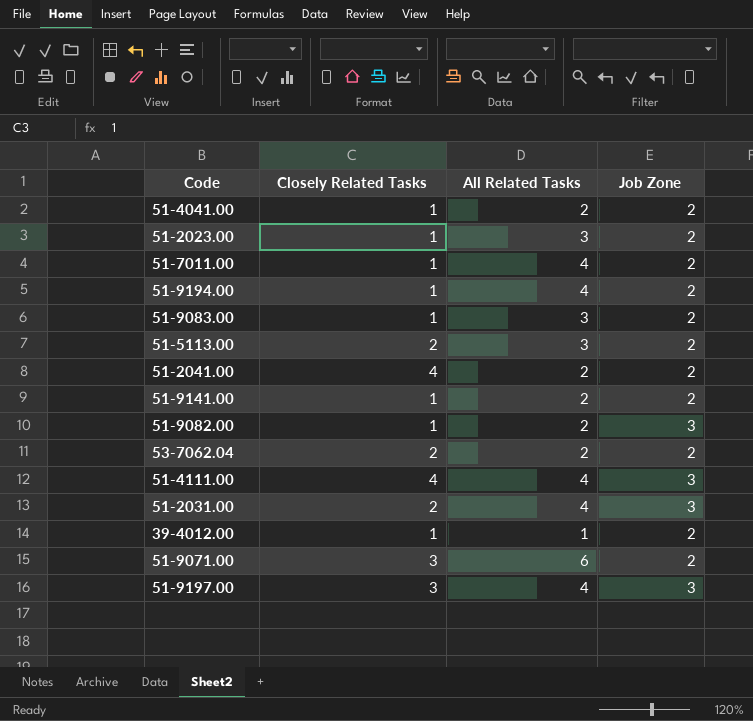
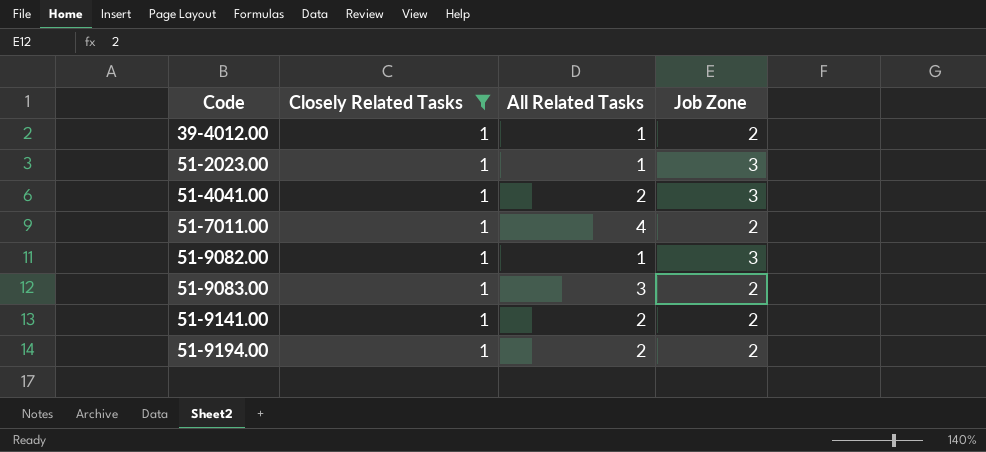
filter: none -> Closely Related Tasks = 1
row order: none -> Code ascending
51-2023.00 | All Related Tasks: 3 -> 1
51-2023.00 | Job Zone: 2 -> 3
51-4041.00 | Job Zone: 2 -> 3
51-9082.00 | All Related Tasks: 2 -> 1
51-9194.00 | All Related Tasks: 4 -> 2

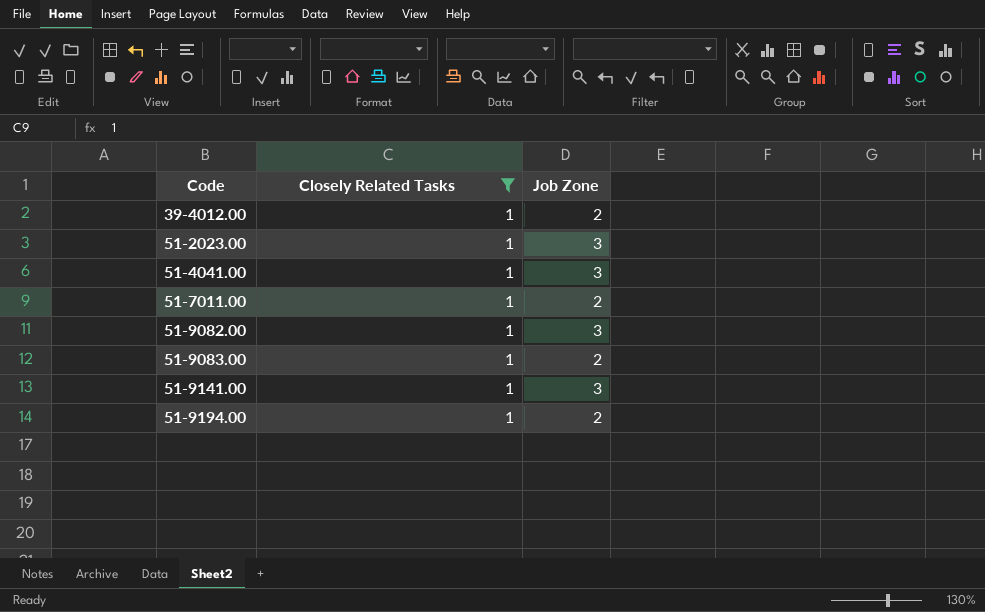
column All Related Tasks | position: 3 -> none
51-9141.00 | Job Zone: 2 -> 3

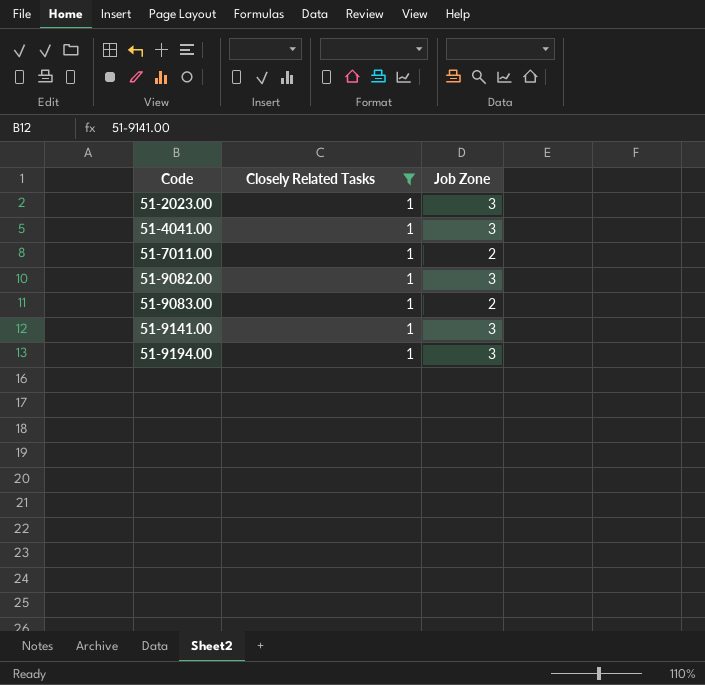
row 39-4012.00: 1 | 2 -> none
51-9194.00 | Job Zone: 2 -> 3

